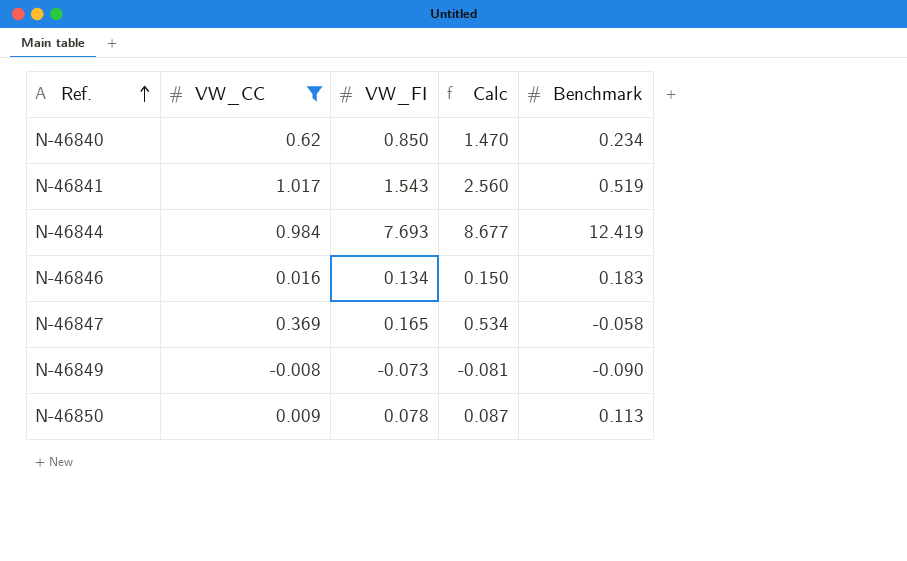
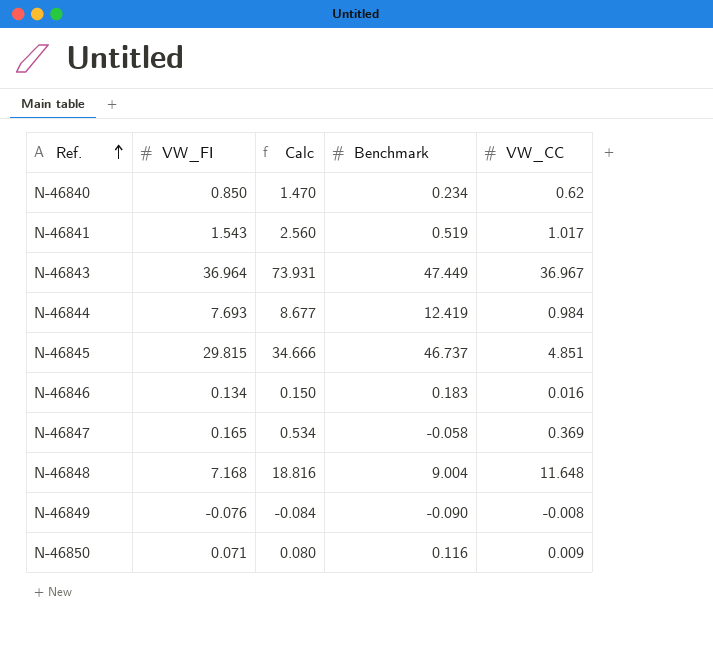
filter: VW_CC <= 1.017 -> none
column VW_CC | position: 2 -> 5
N-46849 | VW_FI: -0.073 -> -0.076
N-46849 | Calc: -0.081 -> -0.084
N-46850 | VW_FI: 0.078 -> 0.071
N-46850 | Calc: 0.087 -> 0.080
N-46850 | Benchmark: 0.113 -> 0.116

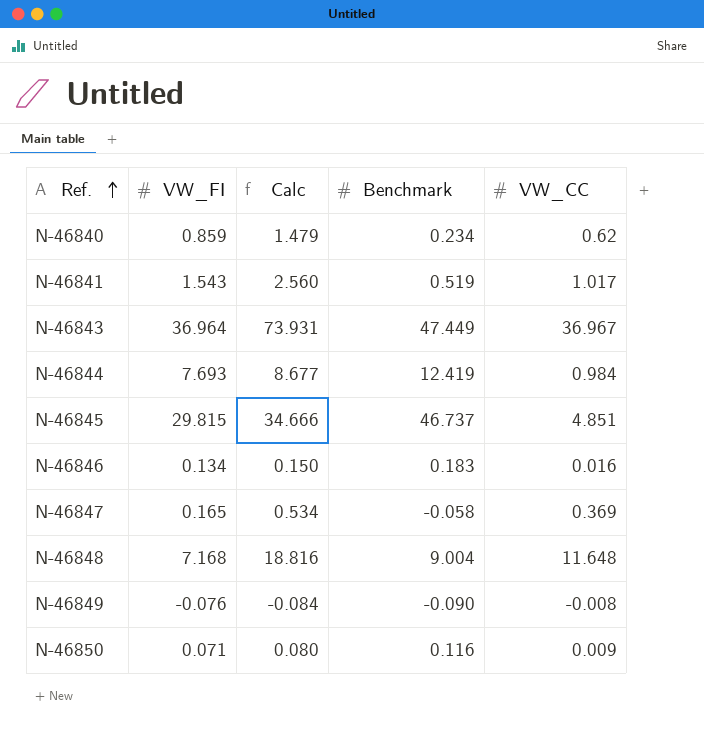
N-46840 | VW_FI: 0.850 -> 0.859
N-46840 | Calc: 1.470 -> 1.479

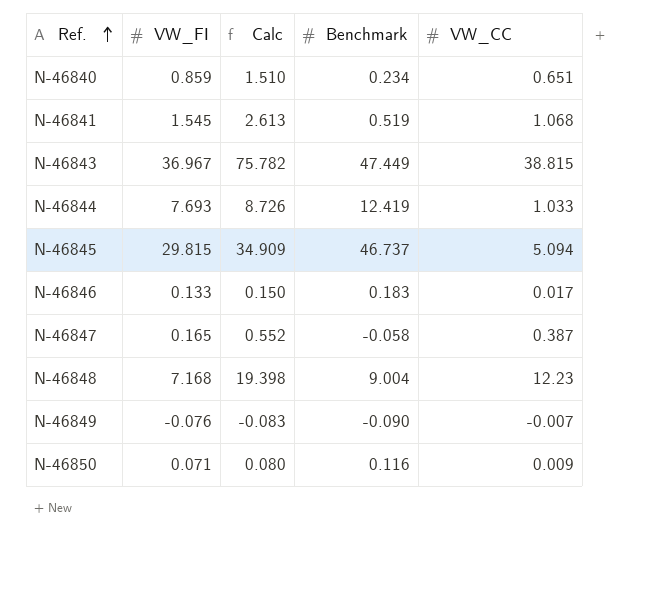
N-46840 | Calc: 1.479 -> 1.510
N-46840 | VW_CC: 0.62 -> 0.651
N-46841 | VW_FI: 1.543 -> 1.545
N-46841 | Calc: 2.560 -> 2.613
N-46841 | VW_CC: 1.017 -> 1.068
N-46843 | VW_FI: 36.964 -> 36.967
N-46843 | Calc: 73.931 -> 75.782
N-46843 | VW_CC: 36.967 -> 38.815
N-46844 | Calc: 8.677 -> 8.726
N-46844 | VW_CC: 0.984 -> 1.033
N-46845 | Calc: 34.666 -> 34.909
N-46845 | VW_CC: 4.851 -> 5.094
N-46846 | VW_FI: 0.134 -> 0.133
N-46846 | VW_CC: 0.016 -> 0.017
N-46847 | Calc: 0.534 -> 0.552
N-46847 | VW_CC: 0.369 -> 0.387
N-46848 | Calc: 18.816 -> 19.398
N-46848 | VW_CC: 11.648 -> 12.23
N-46849 | Calc: -0.084 -> -0.083
N-46849 | VW_CC: -0.008 -> -0.007

